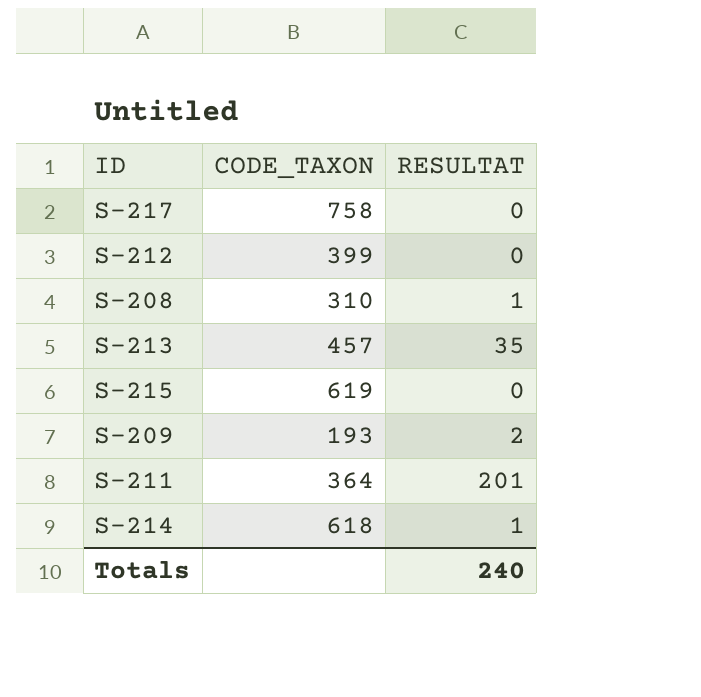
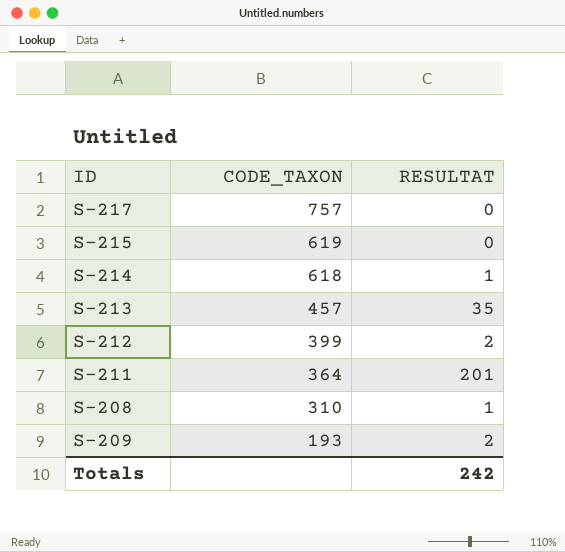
row order: none -> CODE_TAXON descending
S-217 | CODE_TAXON: 758 -> 757
S-212 | RESULTAT: 0 -> 2
Totals | RESULTAT: 240 -> 242

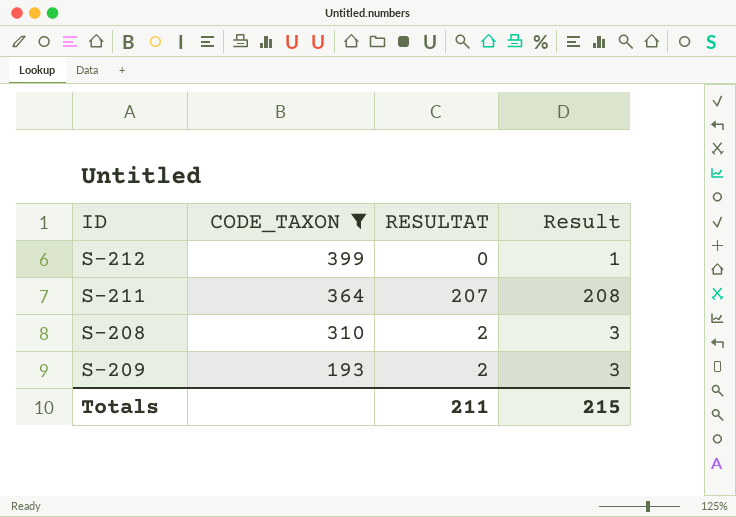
filter: none -> CODE_TAXON <= 399
column Result | formula: none -> [RESULTAT] + 1
S-212 | RESULTAT: 2 -> 0
S-211 | RESULTAT: 201 -> 207
S-208 | RESULTAT: 1 -> 2
Totals | RESULTAT: 242 -> 211

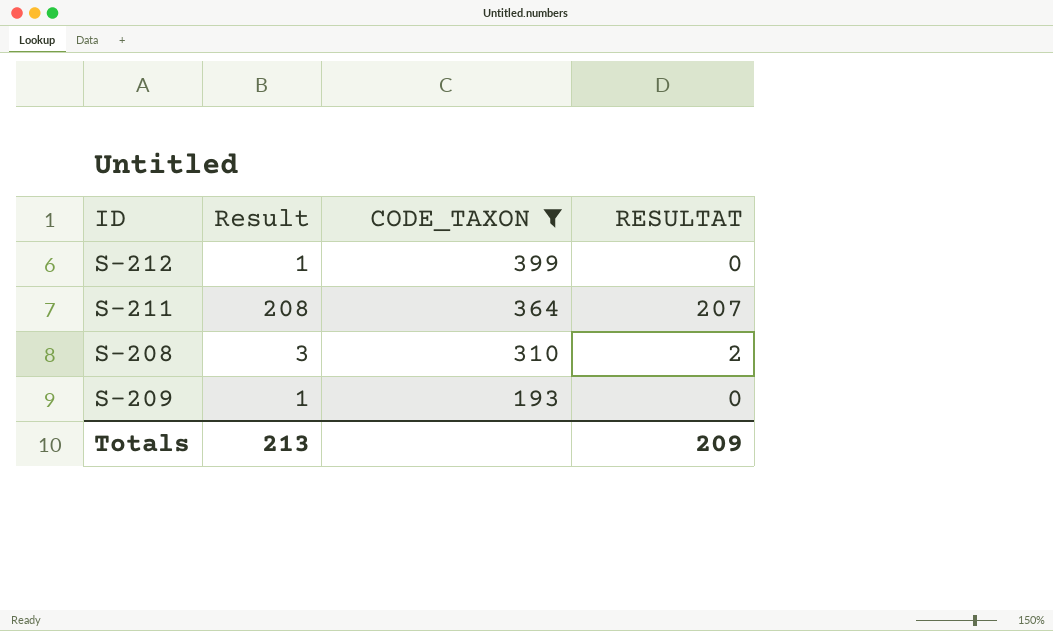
column Result | position: 4 -> 2
S-209 | Result: 3 -> 1
S-209 | RESULTAT: 2 -> 0
Totals | Result: 215 -> 213
Totals | RESULTAT: 211 -> 209

